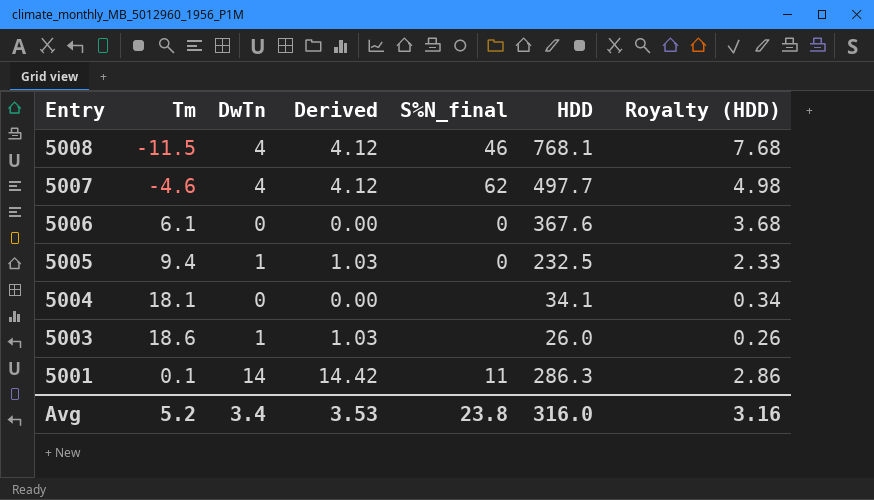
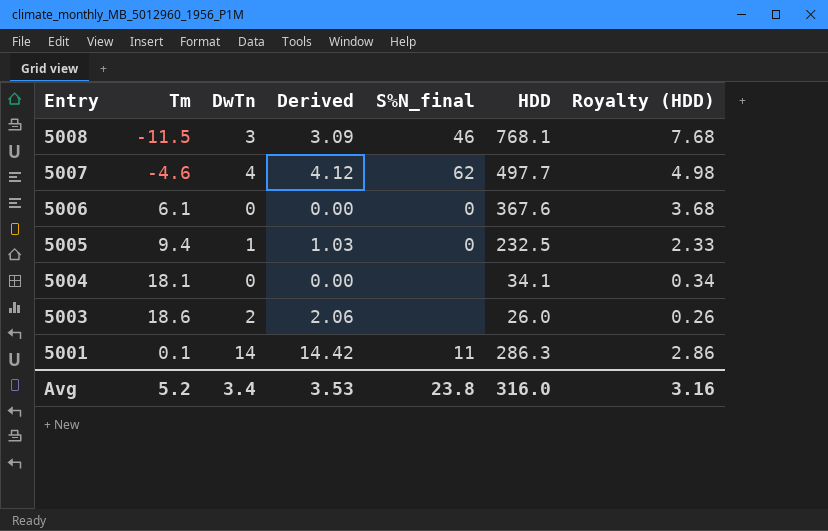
5008 | DwTn: 4 -> 3
5008 | Derived: 4.12 -> 3.09
5003 | DwTn: 1 -> 2
5003 | Derived: 1.03 -> 2.06

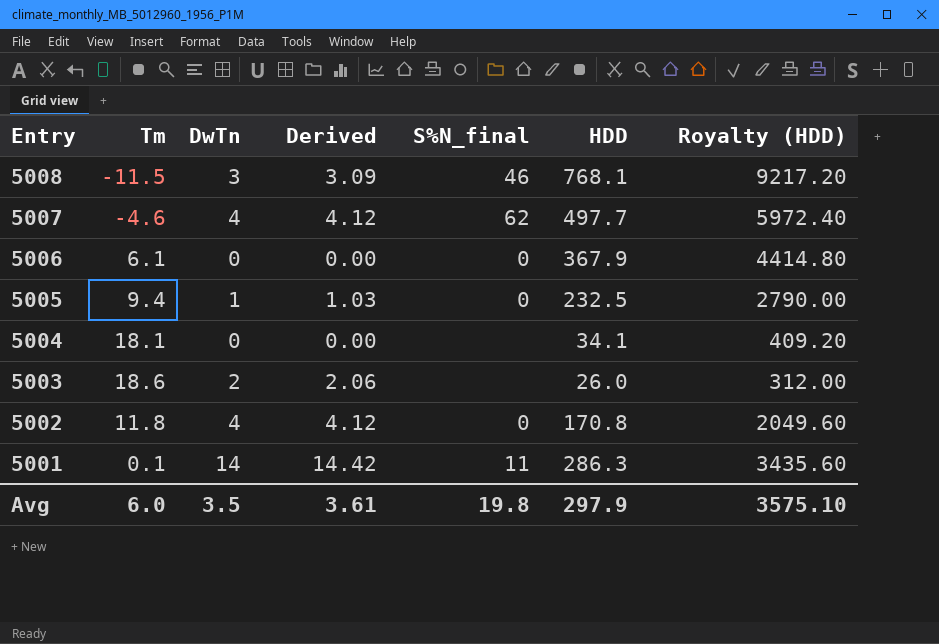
column Royalty (HDD) | formula: [HDD] * 0.01 -> [HDD] * 12
5006 | HDD: 367.6 -> 367.9
row 5002: none -> 11.8 | 4 | 4.12 | 0 | 170.8 | 2049.60
Avg | Tm: 5.2 -> 6.0
Avg | DwTn: 3.4 -> 3.5
Avg | Derived: 3.53 -> 3.61
Avg | S%N_final: 23.8 -> 19.8
Avg | HDD: 316.0 -> 297.9
Avg | Royalty (HDD): 3.16 -> 3575.10

